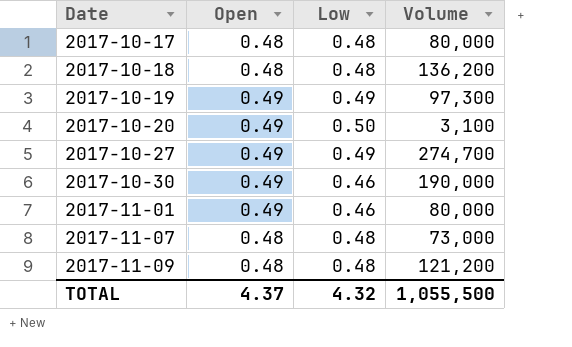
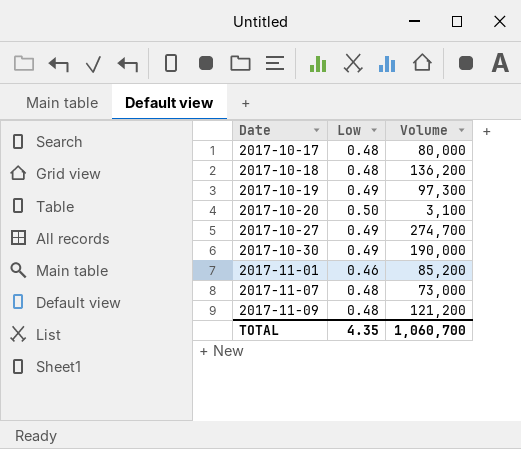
column Open | position: 2 -> none
2017-10-30 | Low: 0.46 -> 0.49
2017-11-01 | Volume: 80,000 -> 85,200
TOTAL | Low: 4.32 -> 4.35
TOTAL | Volume: 1,055,500 -> 1,060,700

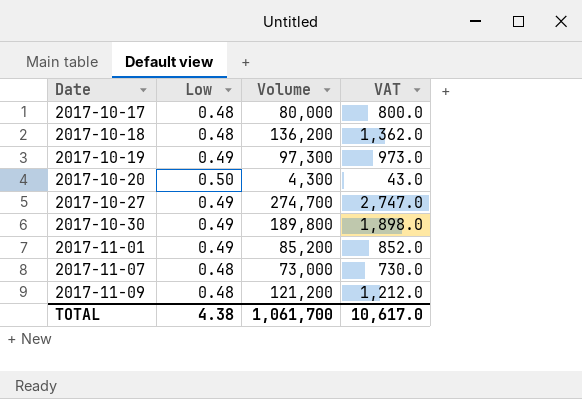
column VAT | formula: none -> [Volume] * 0.01
2017-10-20 | Volume: 3,100 -> 4,300
2017-10-30 | Volume: 190,000 -> 189,800
2017-11-01 | Low: 0.46 -> 0.49
TOTAL | Low: 4.35 -> 4.38
TOTAL | Volume: 1,060,700 -> 1,061,700

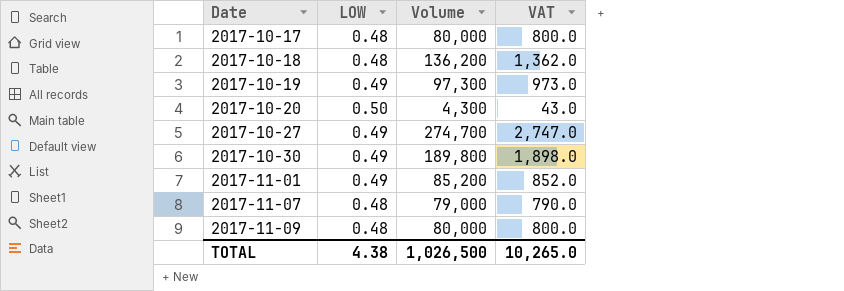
column name: Low -> LOW
2017-11-07 | Volume: 73,000 -> 79,000
2017-11-07 | VAT: 730.0 -> 790.0
2017-11-09 | Volume: 121,200 -> 80,000
2017-11-09 | VAT: 1,212.0 -> 800.0
TOTAL | Volume: 1,061,700 -> 1,026,500
TOTAL | VAT: 10,617.0 -> 10,265.0

